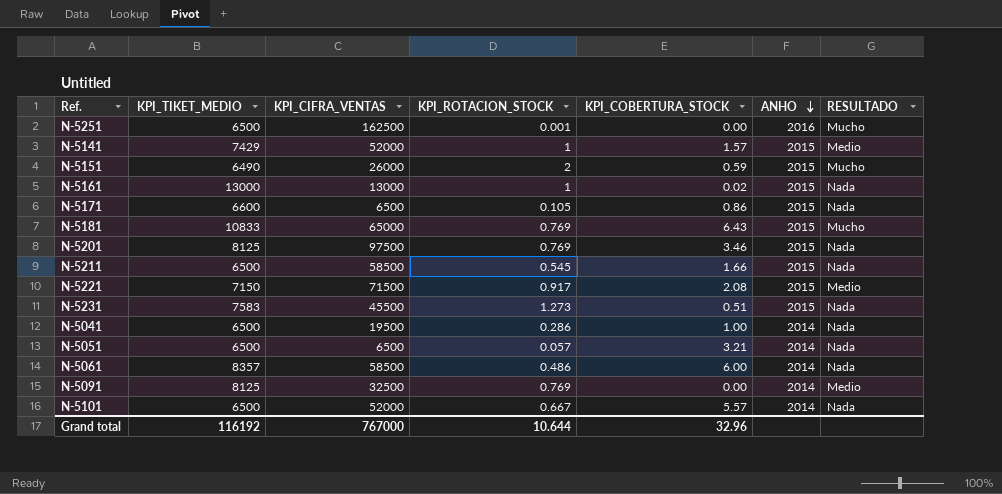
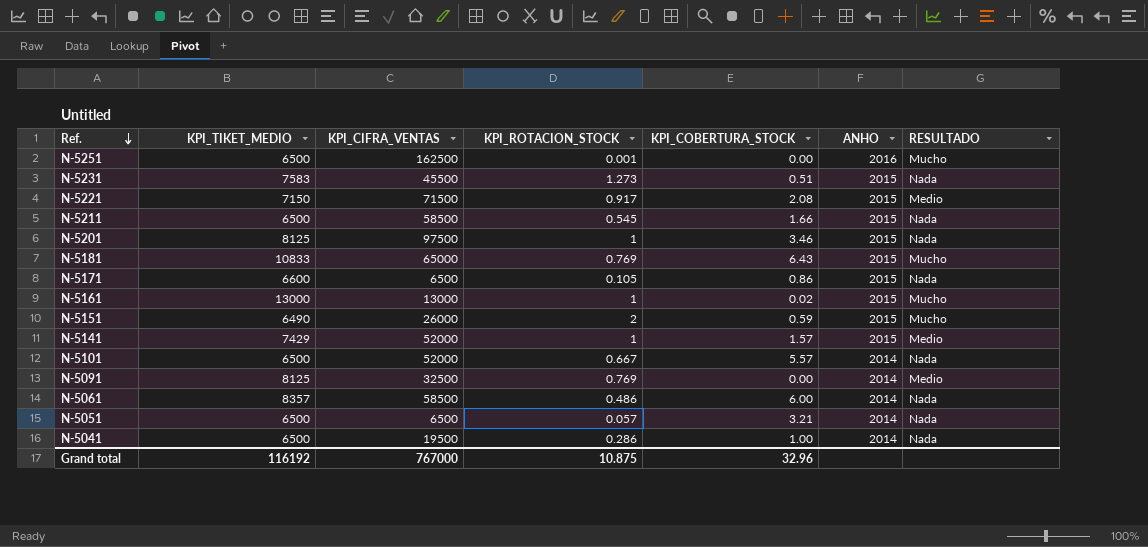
row order: ANHO descending -> Ref. descending
N-5201 | KPI_ROTACION_STOCK: 0.769 -> 1
N-5161 | RESULTADO: Nada -> Mucho
Grand total | KPI_ROTACION_STOCK: 10.644 -> 10.875

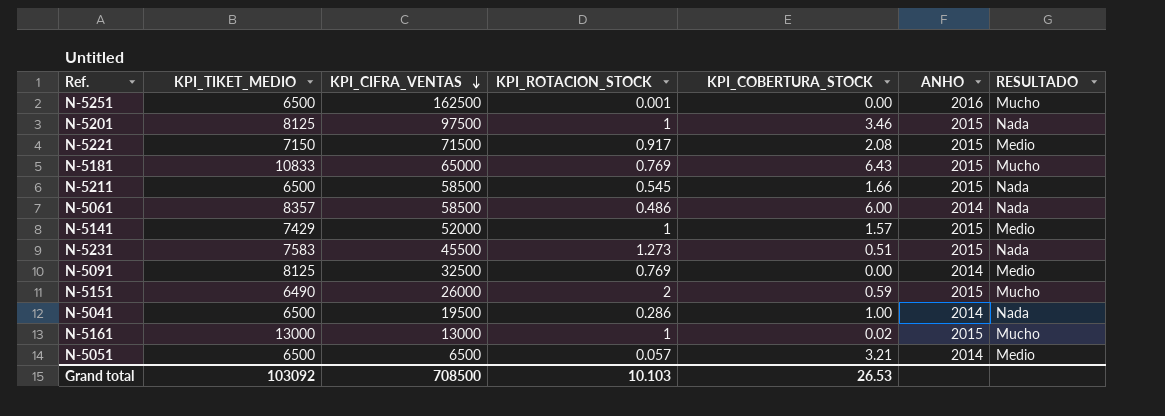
row order: Ref. descending -> KPI_CIFRA_VENTAS descending
row N-5171: 6600 | 6500 | 0.105 | 0.86 | 2015 | Nada -> none
row N-5101: 6500 | 52000 | 0.667 | 5.57 | 2014 | Nada -> none
N-5051 | RESULTADO: Nada -> Medio
Grand total | KPI_TIKET_MEDIO: 116192 -> 103092
Grand total | KPI_CIFRA_VENTAS: 767000 -> 708500
Grand total | KPI_ROTACION_STOCK: 10.875 -> 10.103
Grand total | KPI_COBERTURA_STOCK: 32.96 -> 26.53

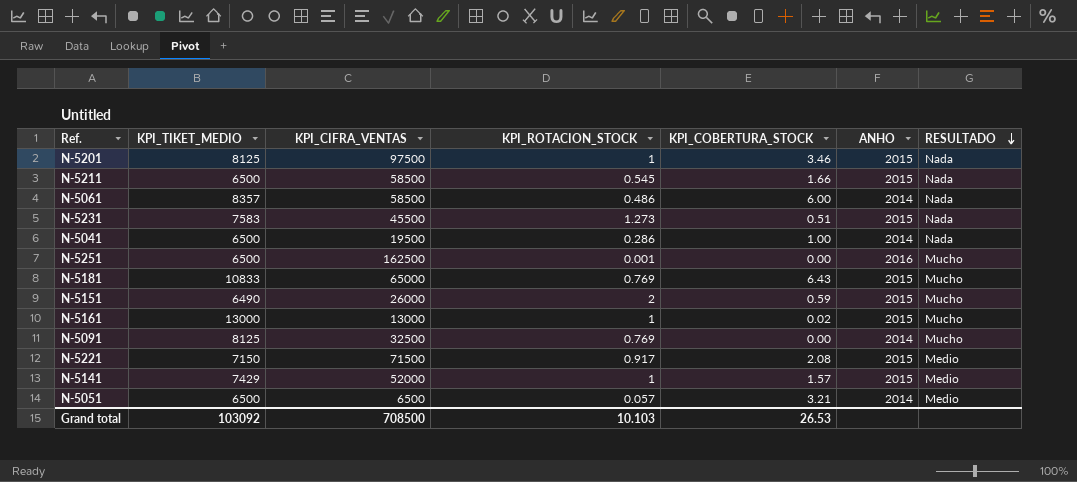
row order: KPI_CIFRA_VENTAS descending -> RESULTADO descending
N-5091 | RESULTADO: Medio -> Mucho

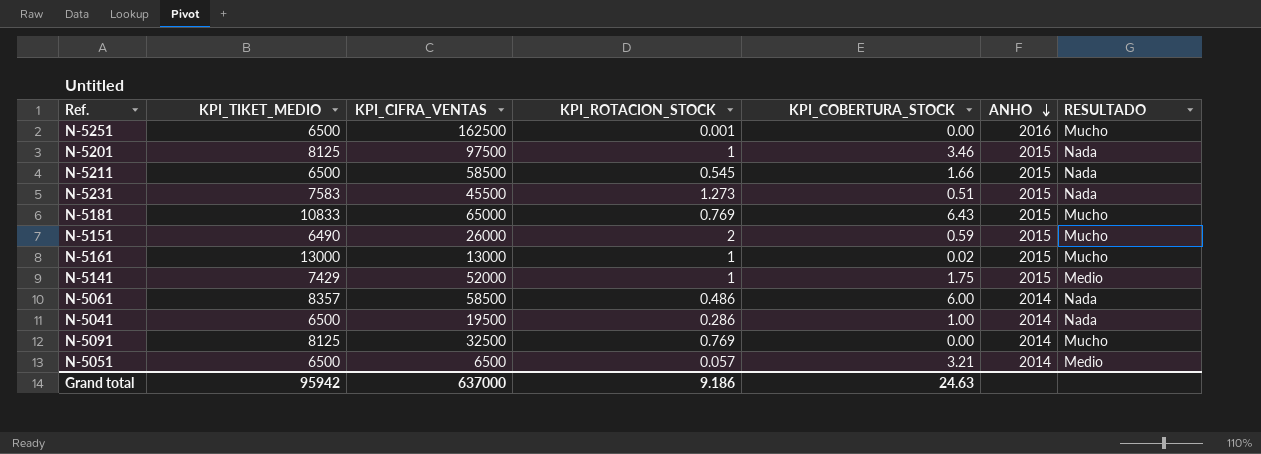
row order: RESULTADO descending -> ANHO descending
row N-5221: 7150 | 71500 | 0.917 | 2.08 | 2015 | Medio -> none
N-5141 | KPI_COBERTURA_STOCK: 1.57 -> 1.75
Grand total | KPI_TIKET_MEDIO: 103092 -> 95942
Grand total | KPI_CIFRA_VENTAS: 708500 -> 637000
Grand total | KPI_ROTACION_STOCK: 10.103 -> 9.186
Grand total | KPI_COBERTURA_STOCK: 26.53 -> 24.63

